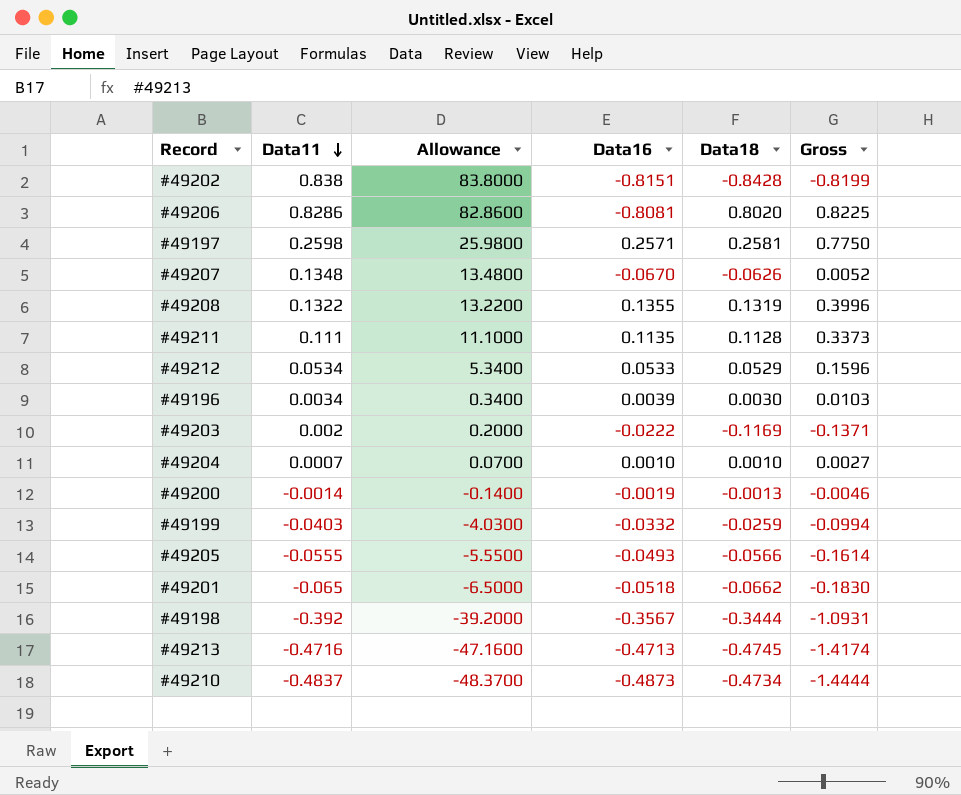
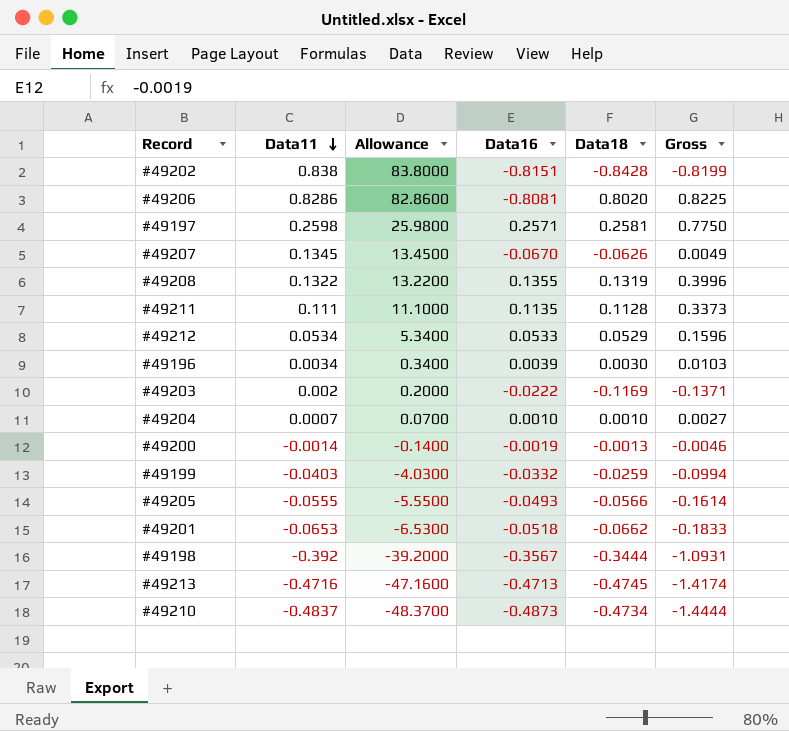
#49207 | Data11: 0.1348 -> 0.1345
#49207 | Allowance: 13.4800 -> 13.4500
#49207 | Gross: 0.0052 -> 0.0049
#49201 | Data11: -0.065 -> -0.0653
#49201 | Allowance: -6.5000 -> -6.5300
#49201 | Gross: -0.1830 -> -0.1833

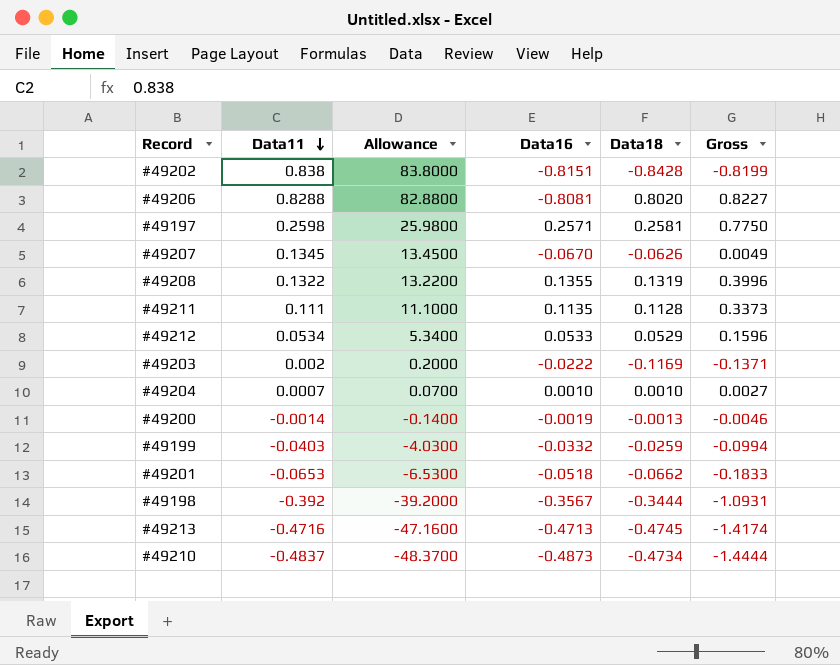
row #49196: 0.0034 | 0.3400 | 0.0039 | 0.0030 | 0.0103 -> none
row #49205: -0.0555 | -5.5500 | -0.0493 | -0.0566 | -0.1614 -> none
#49206 | Data11: 0.8286 -> 0.8288
#49206 | Allowance: 82.8600 -> 82.8800
#49206 | Gross: 0.8225 -> 0.8227

